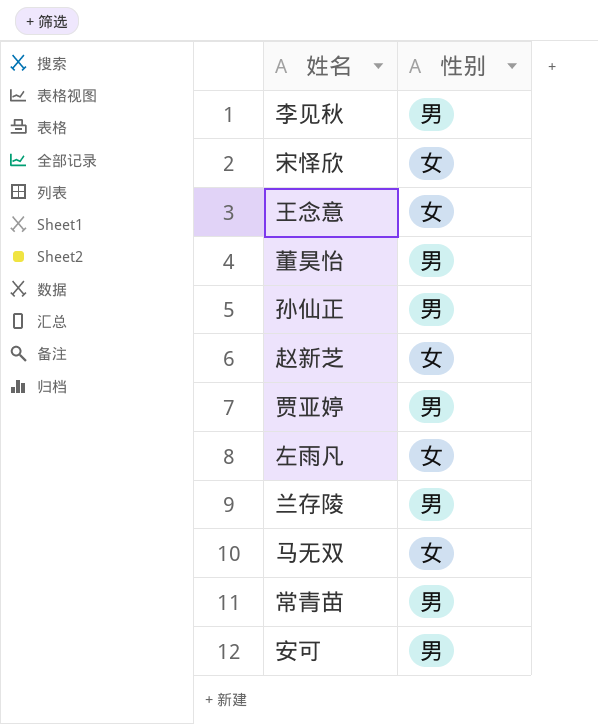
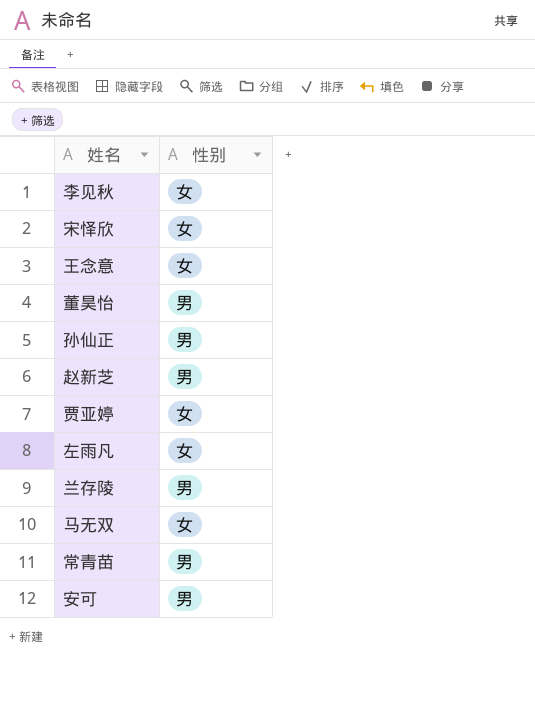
李见秋 | 性别: 男 -> 女
赵新芝 | 性别: 女 -> 男
贾亚婷 | 性别: 男 -> 女

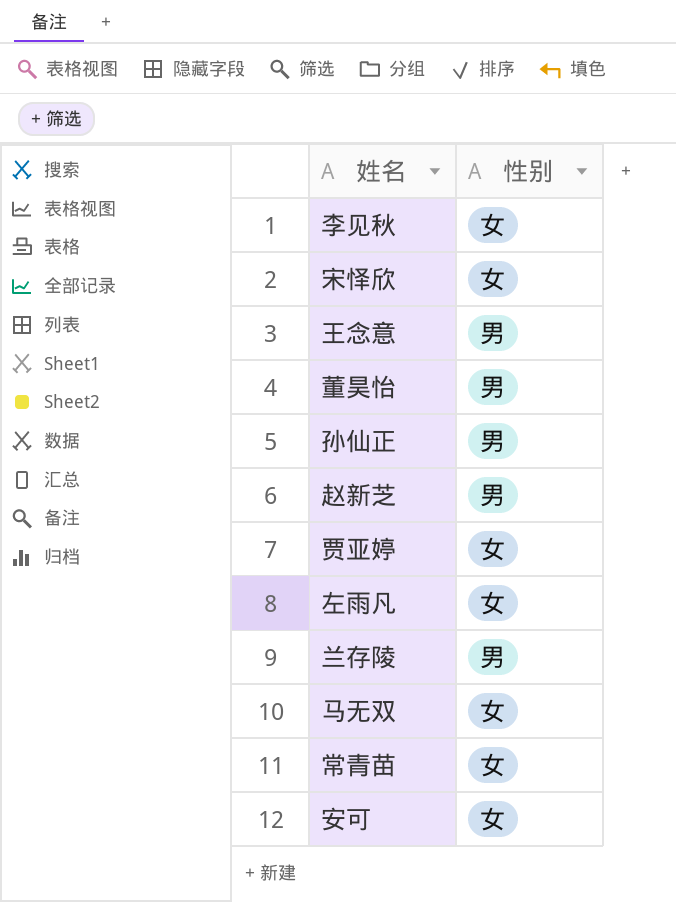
王念意 | 性别: 女 -> 男
常青苗 | 性别: 男 -> 女
安可 | 性别: 男 -> 女

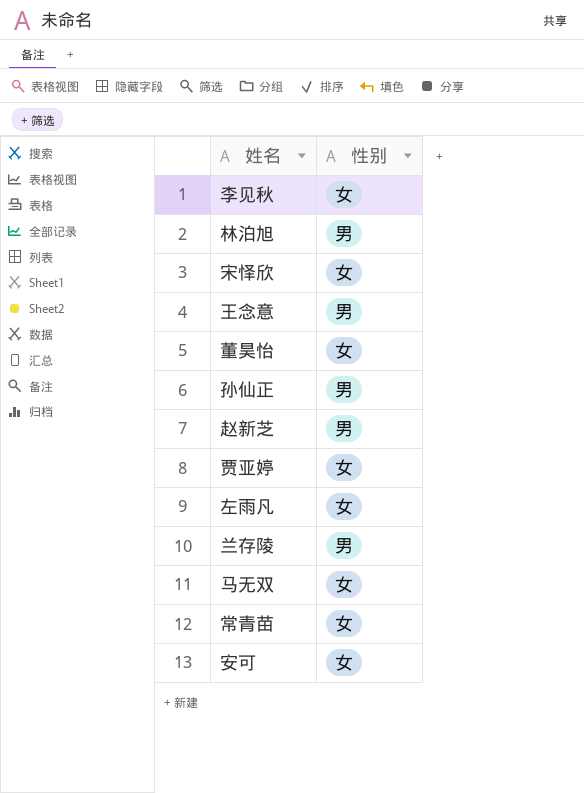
row 林泊旭: none -> 男
董昊怡 | 性别: 男 -> 女

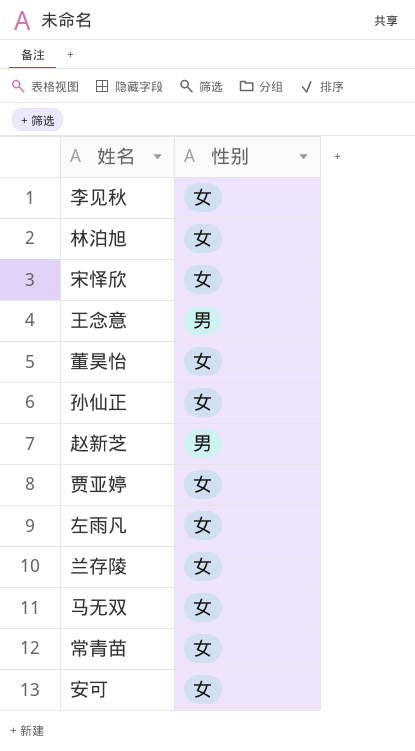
林泊旭 | 性别: 男 -> 女
孙仙正 | 性别: 男 -> 女
兰存陵 | 性别: 男 -> 女

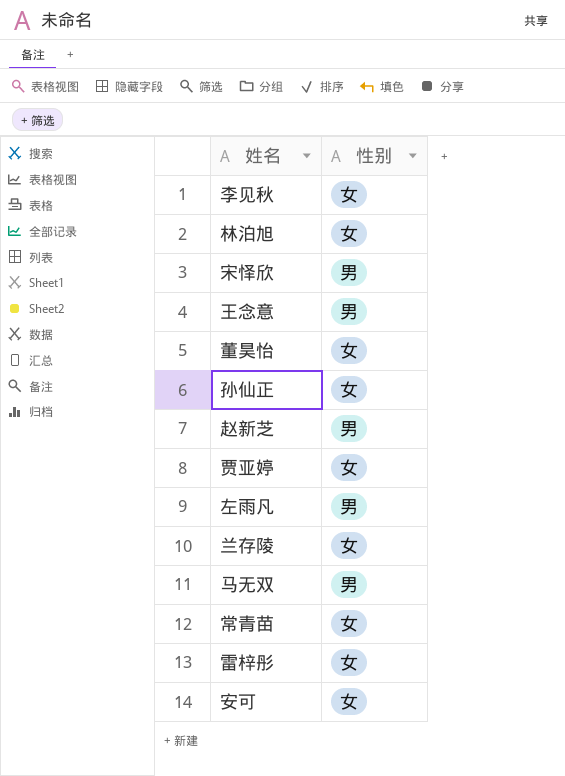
宋怿欣 | 性别: 女 -> 男
左雨凡 | 性别: 女 -> 男
马无双 | 性别: 女 -> 男
row 雷梓彤: none -> 女

